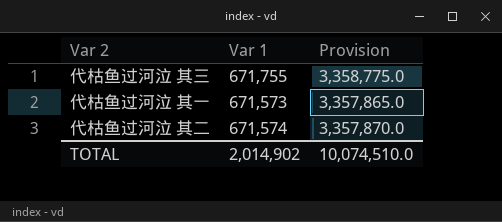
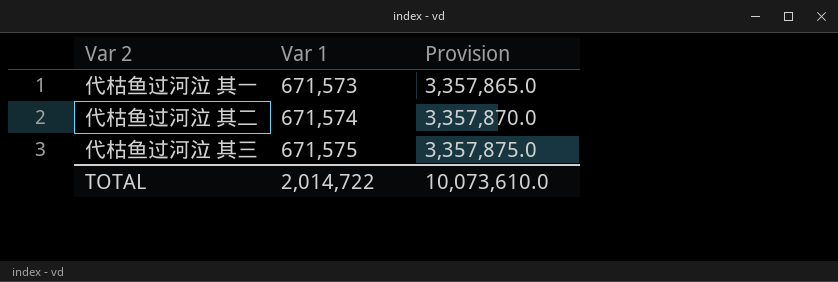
row order: none -> Var 1 ascending
代枯鱼过河泣 其三 | Var 1: 671,755 -> 671,575
代枯鱼过河泣 其三 | Provision: 3,358,775.0 -> 3,357,875.0
TOTAL | Var 1: 2,014,902 -> 2,014,722
TOTAL | Provision: 10,074,510.0 -> 10,073,610.0

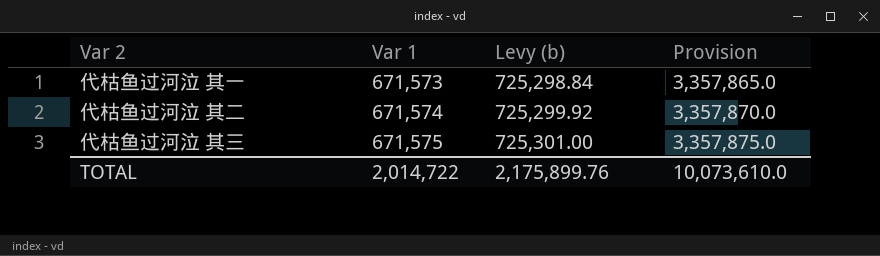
column Levy (b) | formula: none -> [Var 1] * 1.08

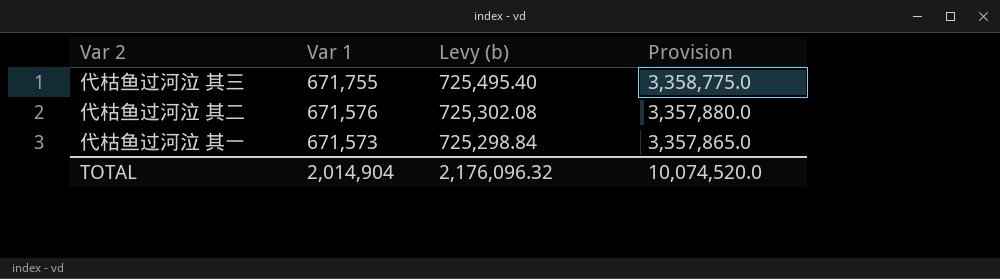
row order: Var 1 ascending -> Var 1 descending
代枯鱼过河泣 其三 | Var 1: 671,575 -> 671,755
代枯鱼过河泣 其三 | Levy (b): 725,301.00 -> 725,495.40
代枯鱼过河泣 其三 | Provision: 3,357,875.0 -> 3,358,775.0
代枯鱼过河泣 其二 | Var 1: 671,574 -> 671,576
代枯鱼过河泣 其二 | Levy (b): 725,299.92 -> 725,302.08
代枯鱼过河泣 其二 | Provision: 3,357,870.0 -> 3,357,880.0
TOTAL | Var 1: 2,014,722 -> 2,014,904
TOTAL | Levy (b): 2,175,899.76 -> 2,176,096.32
TOTAL | Provision: 10,073,610.0 -> 10,074,520.0

